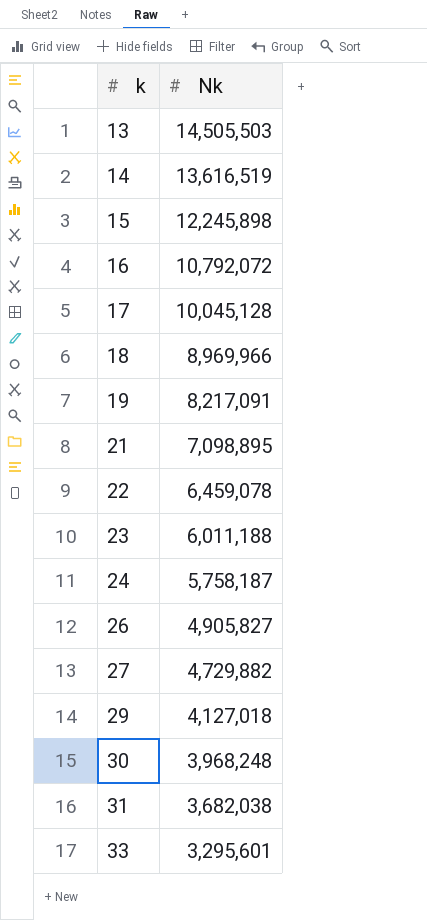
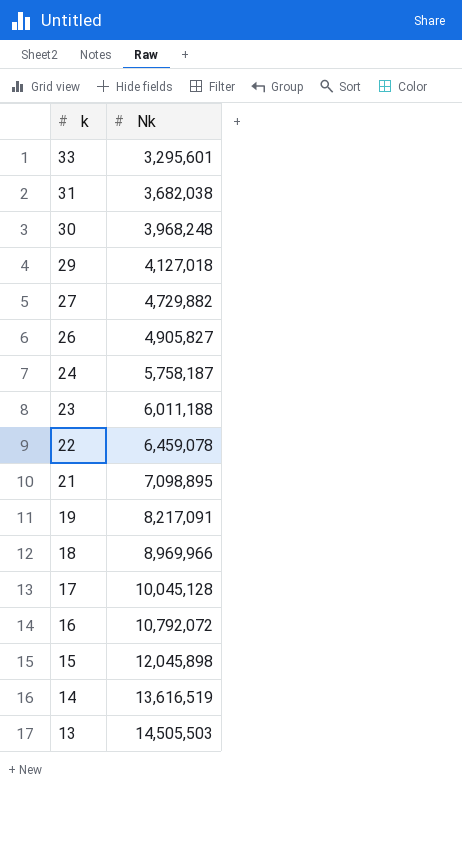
row order: k ascending -> k descending
15 | Nk: 12,245,898 -> 12,045,898

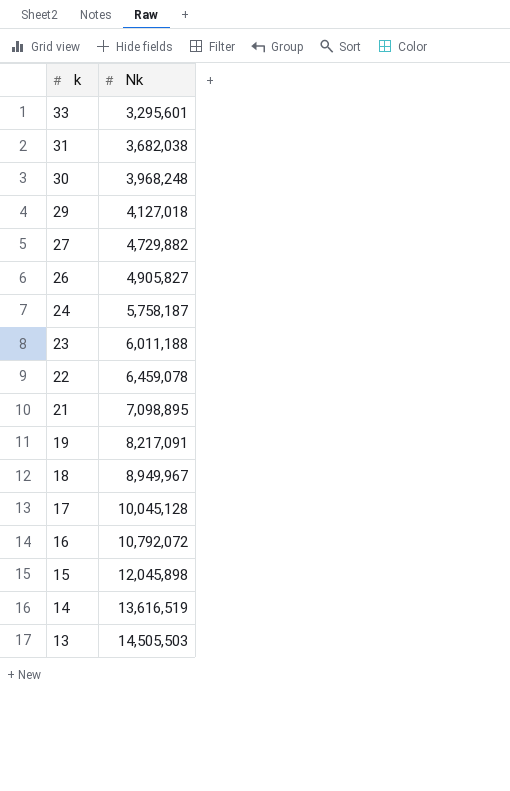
18 | Nk: 8,969,966 -> 8,949,967

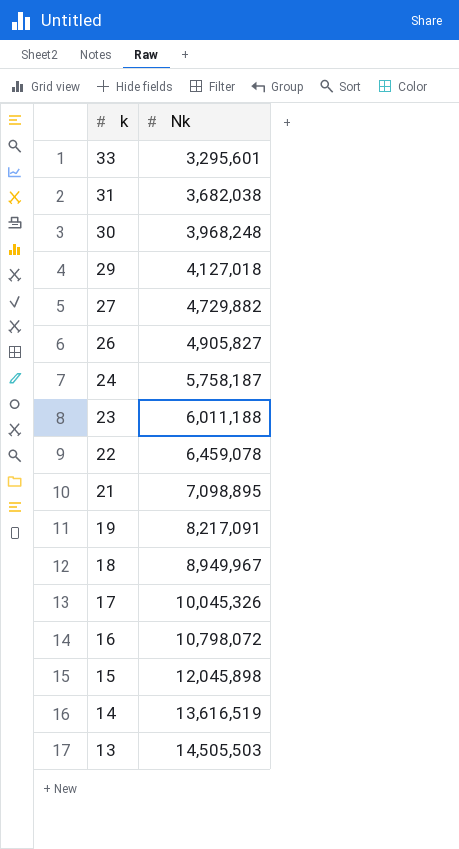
17 | Nk: 10,045,128 -> 10,045,326
16 | Nk: 10,792,072 -> 10,798,072

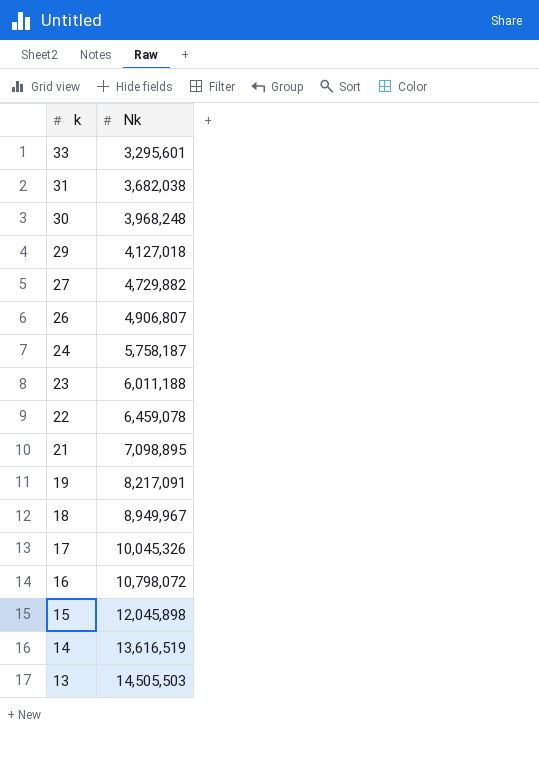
26 | Nk: 4,905,827 -> 4,906,807

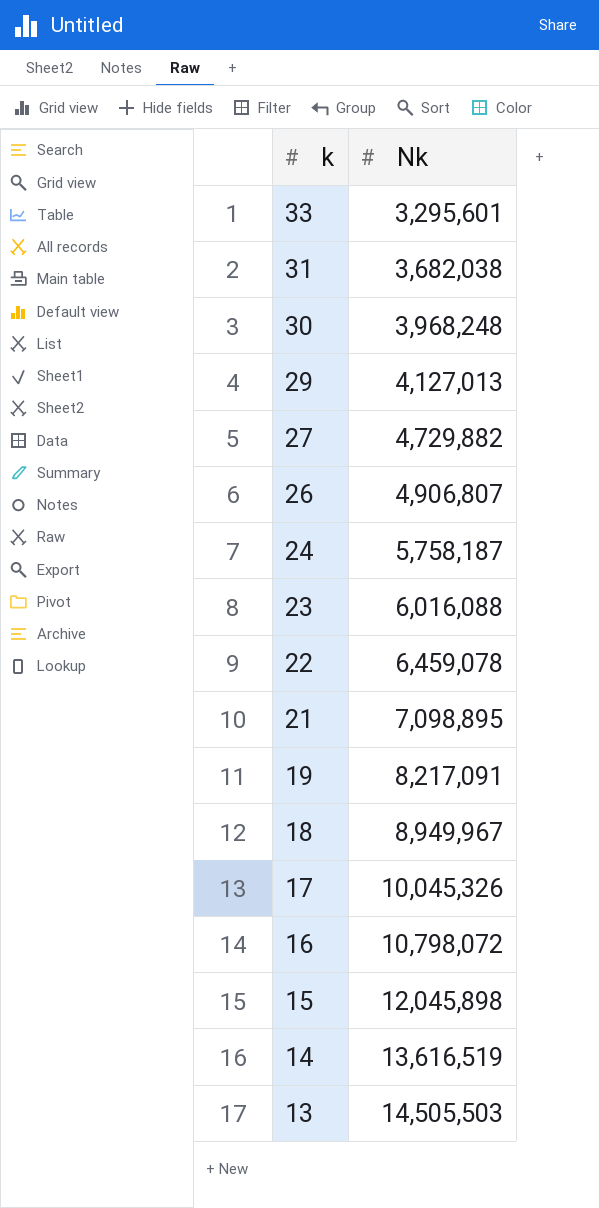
29 | Nk: 4,127,018 -> 4,127,013
23 | Nk: 6,011,188 -> 6,016,088

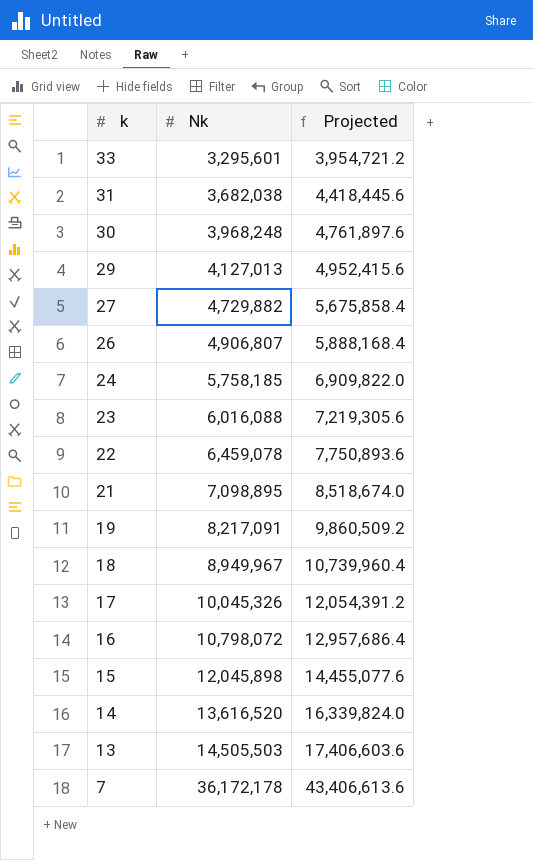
column Projected | formula: none -> [Nk] * 1.2
24 | Nk: 5,758,187 -> 5,758,185
14 | Nk: 13,616,519 -> 13,616,520
row 7: none -> 36,172,178 | 43,406,613.6

